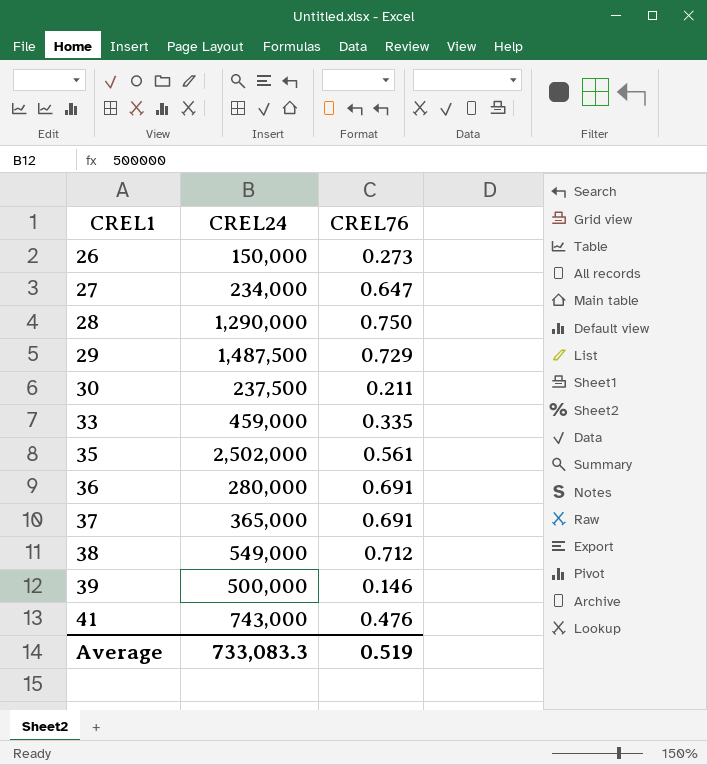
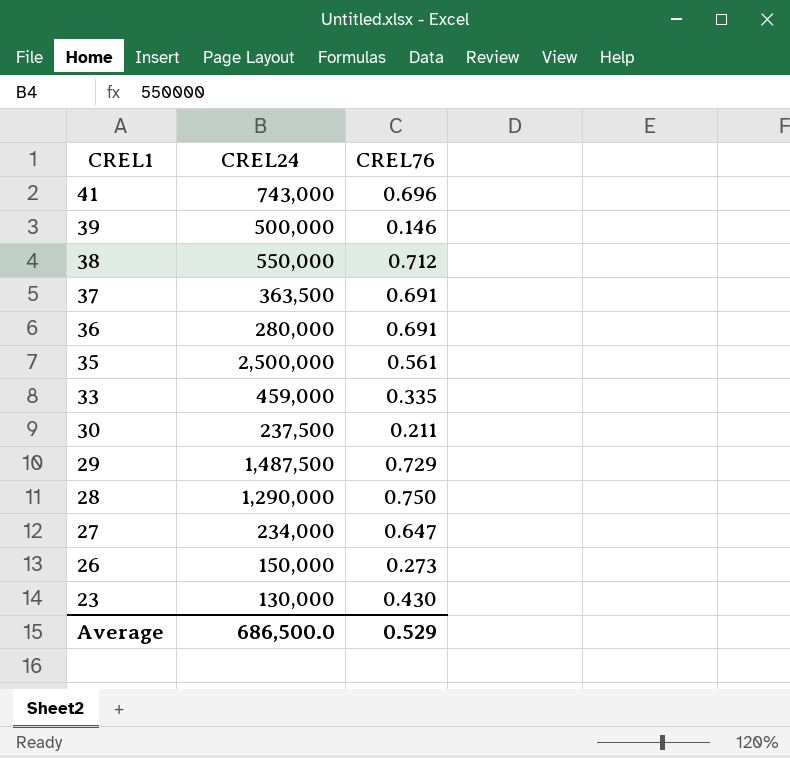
row order: CREL1 ascending -> CREL1 descending
41 | CREL76: 0.476 -> 0.696
38 | CREL24: 549,000 -> 550,000
37 | CREL24: 365,000 -> 363,500
35 | CREL24: 2,502,000 -> 2,500,000
row 23: none -> 130,000 | 0.430
Average | CREL24: 733,083.3 -> 686,500.0
Average | CREL76: 0.519 -> 0.529

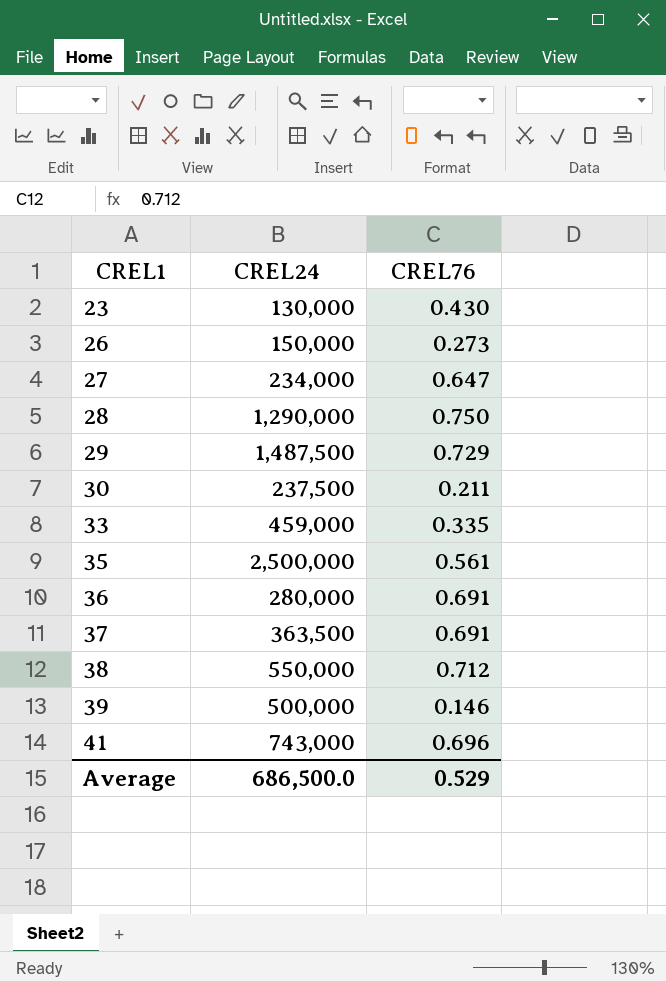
row order: CREL1 descending -> CREL1 ascending

